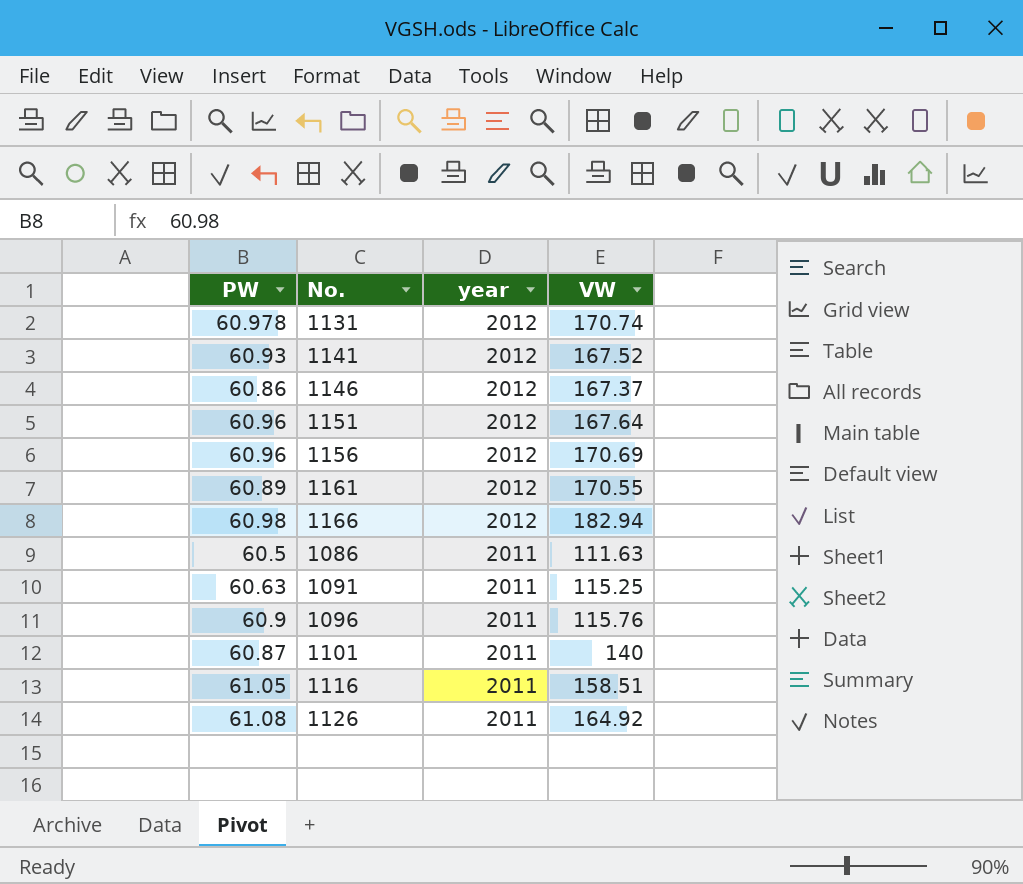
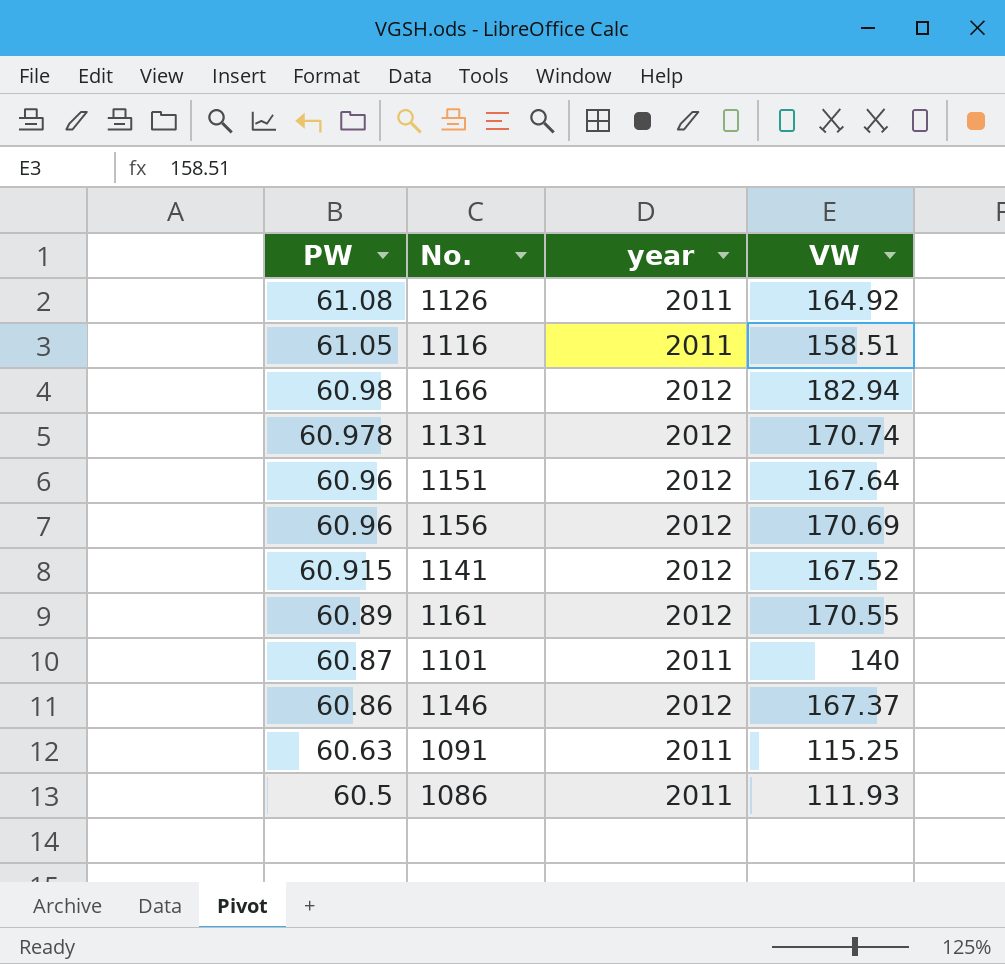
row order: year descending -> PW descending
row 1096: 60.9 | 2011 | 115.76 -> none
1141 | PW: 60.93 -> 60.915
1086 | VW: 111.63 -> 111.93

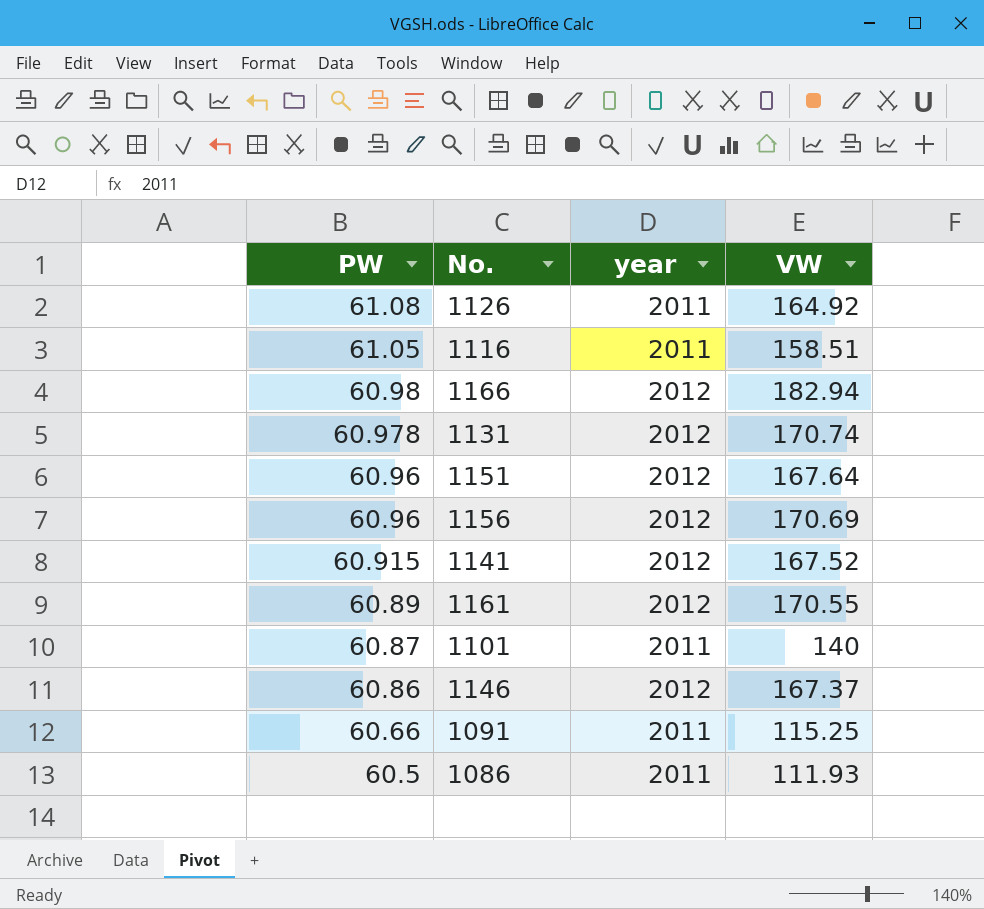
1091 | PW: 60.63 -> 60.66

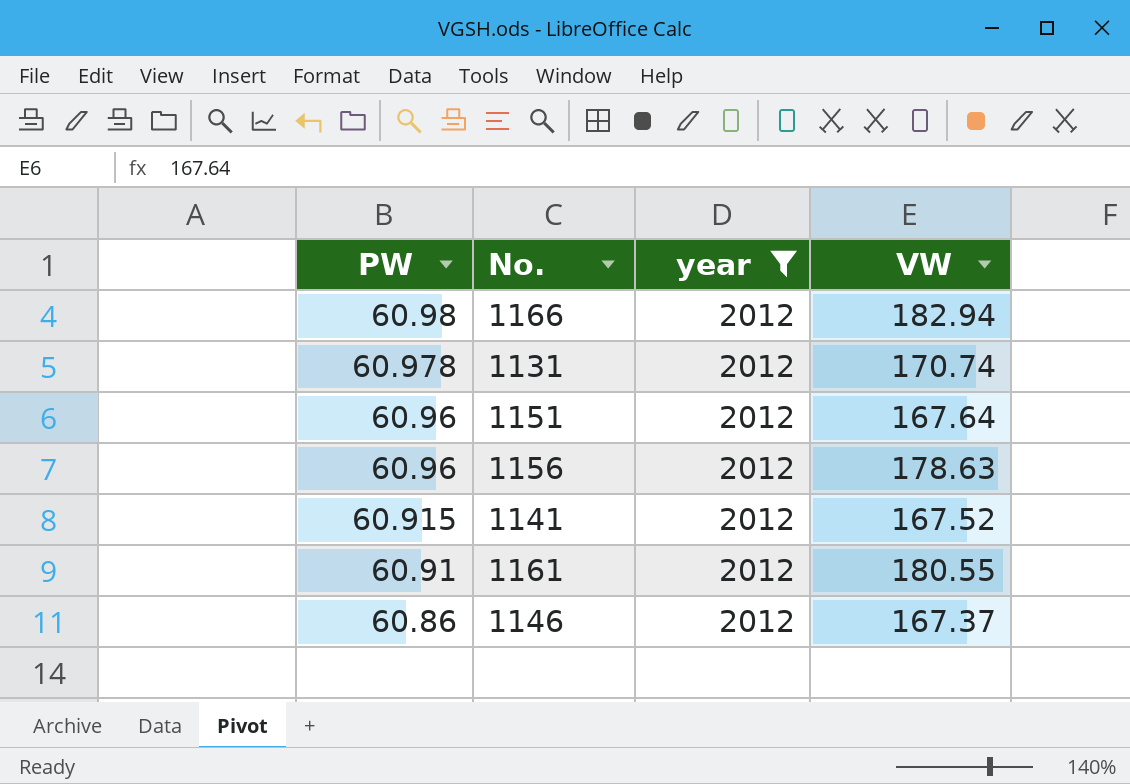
filter: none -> year = 2012
1156 | VW: 170.69 -> 178.63
1161 | PW: 60.89 -> 60.91
1161 | VW: 170.55 -> 180.55

